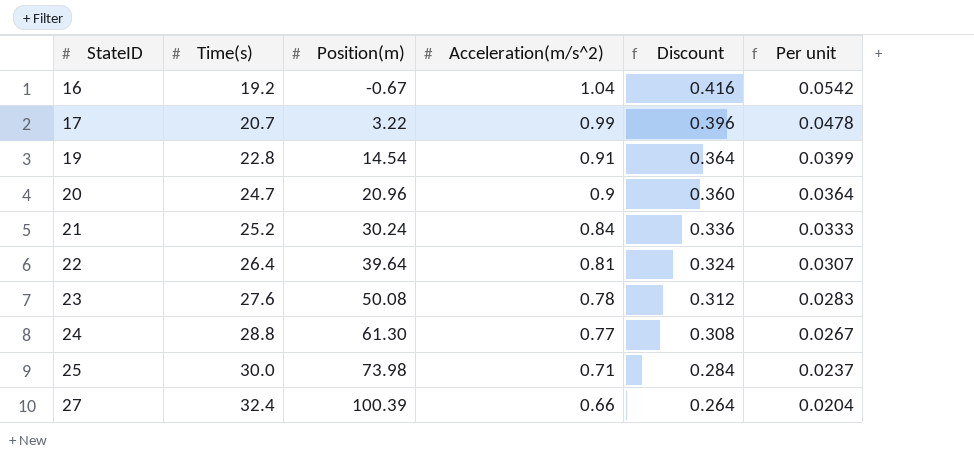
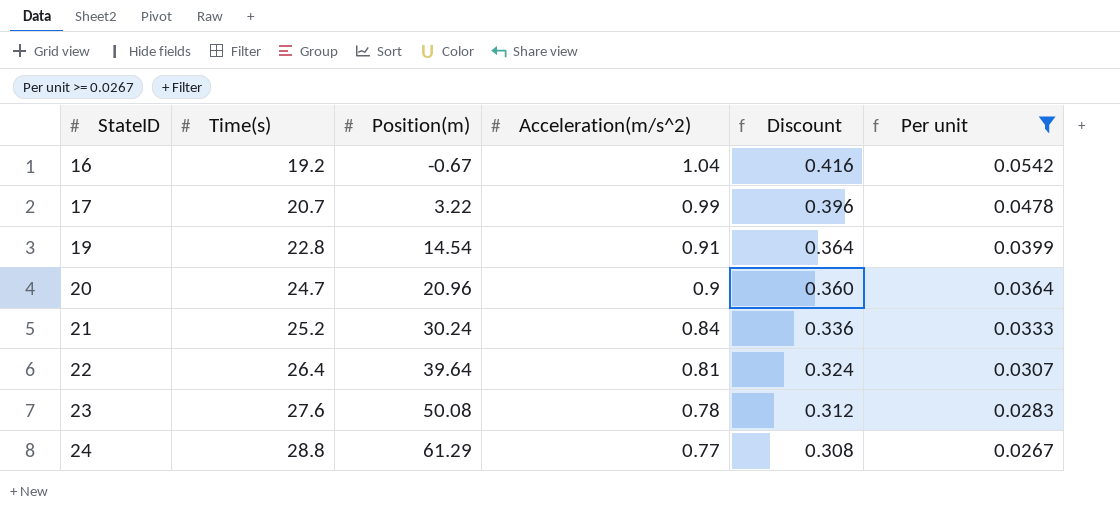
filter: none -> Per unit >= 0.0267
24 | Position(m): 61.30 -> 61.29

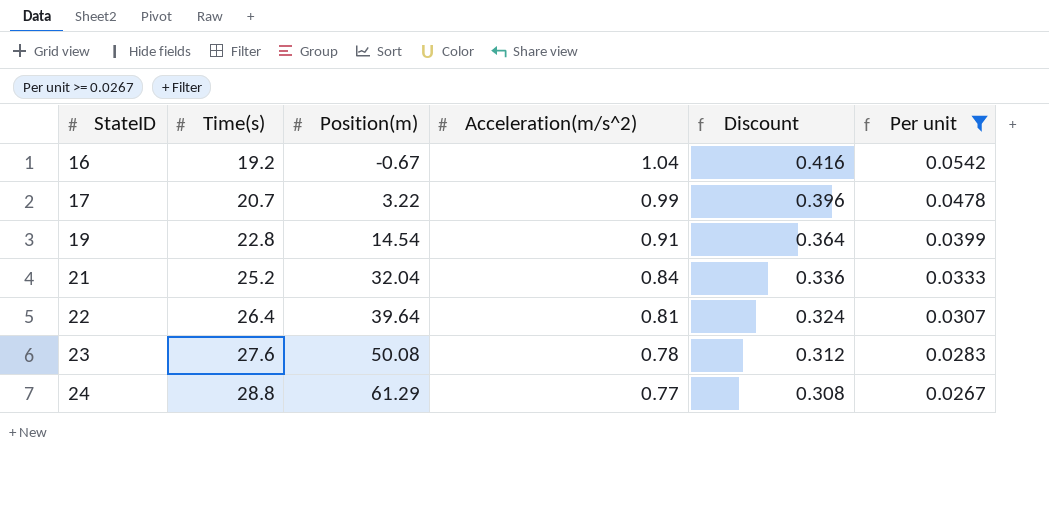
row 20: 24.7 | 20.96 | 0.9 | 0.360 | 0.0364 -> none
21 | Position(m): 30.24 -> 32.04

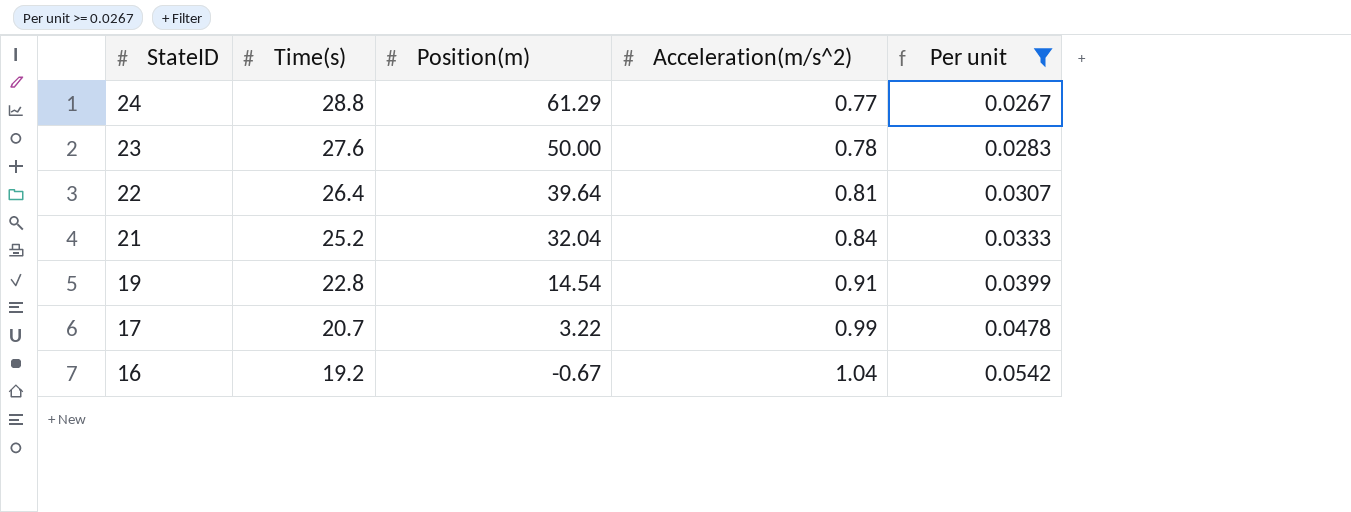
row order: StateID ascending -> StateID descending
column Discount | formula: [Acceleration(m/s^2)] * 0.4 -> none
23 | Position(m): 50.08 -> 50.00

